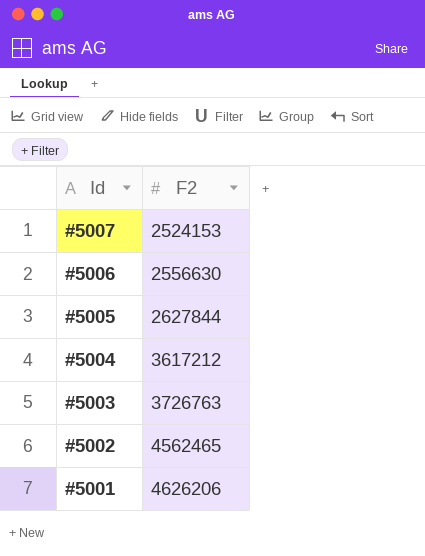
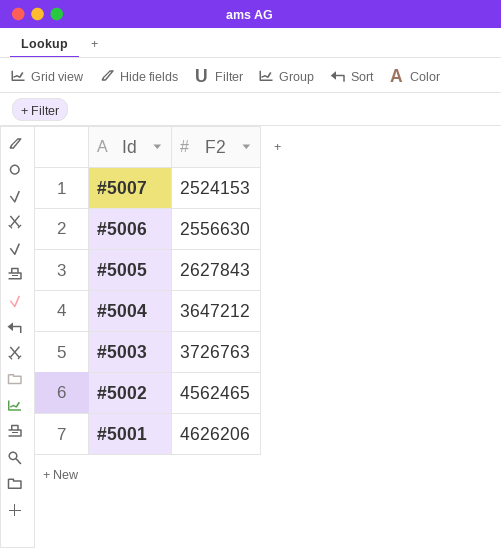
#5005 | F2: 2627844 -> 2627843
#5004 | F2: 3617212 -> 3647212

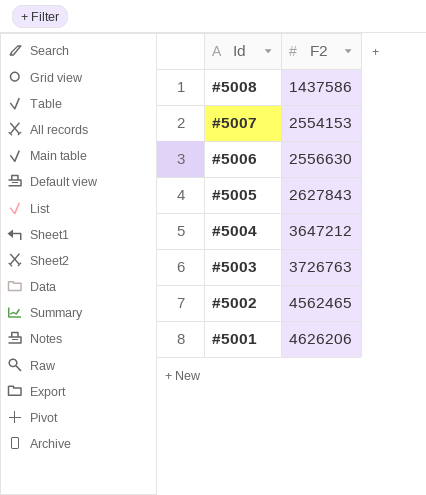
row #5008: none -> 1437586
#5007 | F2: 2524153 -> 2554153

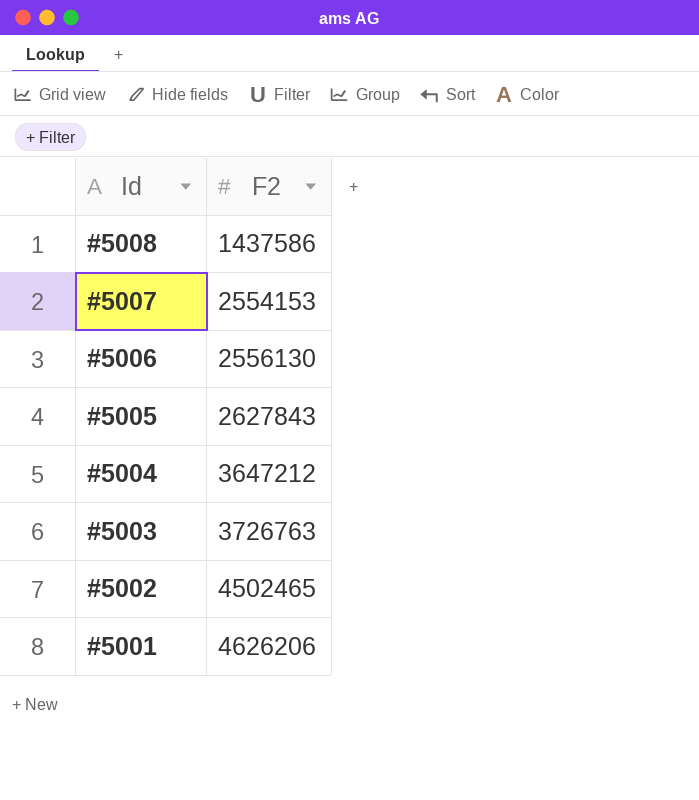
#5006 | F2: 2556630 -> 2556130
#5002 | F2: 4562465 -> 4502465

